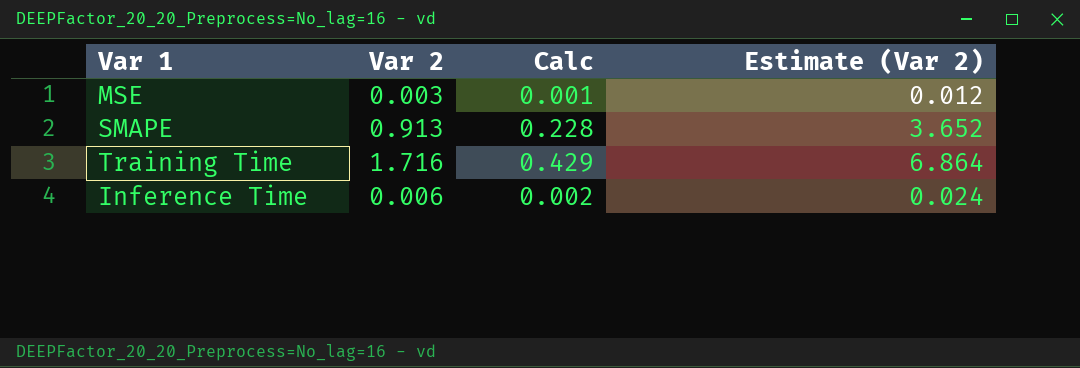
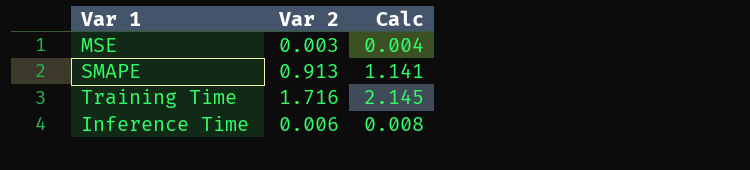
column Estimate (Var 2) | formula: [Var 2] * 4 -> none
column Calc | formula: [Var 2] * 0.25 -> [Var 2] * 1.25

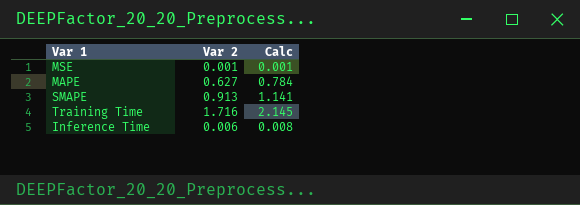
MSE | Var 2: 0.003 -> 0.001
MSE | Calc: 0.004 -> 0.001
row MAPE: none -> 0.627 | 0.784

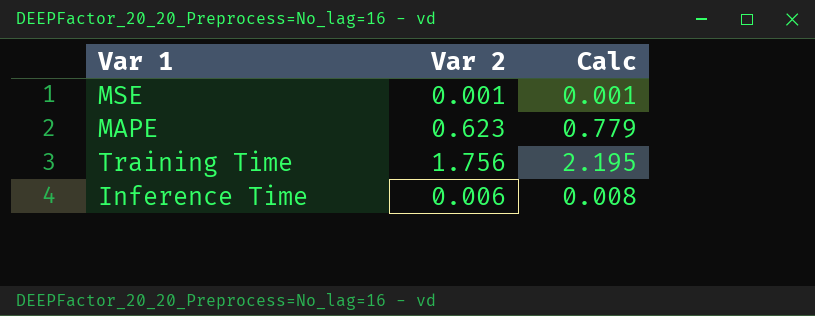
row SMAPE: 0.913 | 1.141 -> none
MAPE | Var 2: 0.627 -> 0.623
MAPE | Calc: 0.784 -> 0.779
Training Time | Var 2: 1.716 -> 1.756
Training Time | Calc: 2.145 -> 2.195

